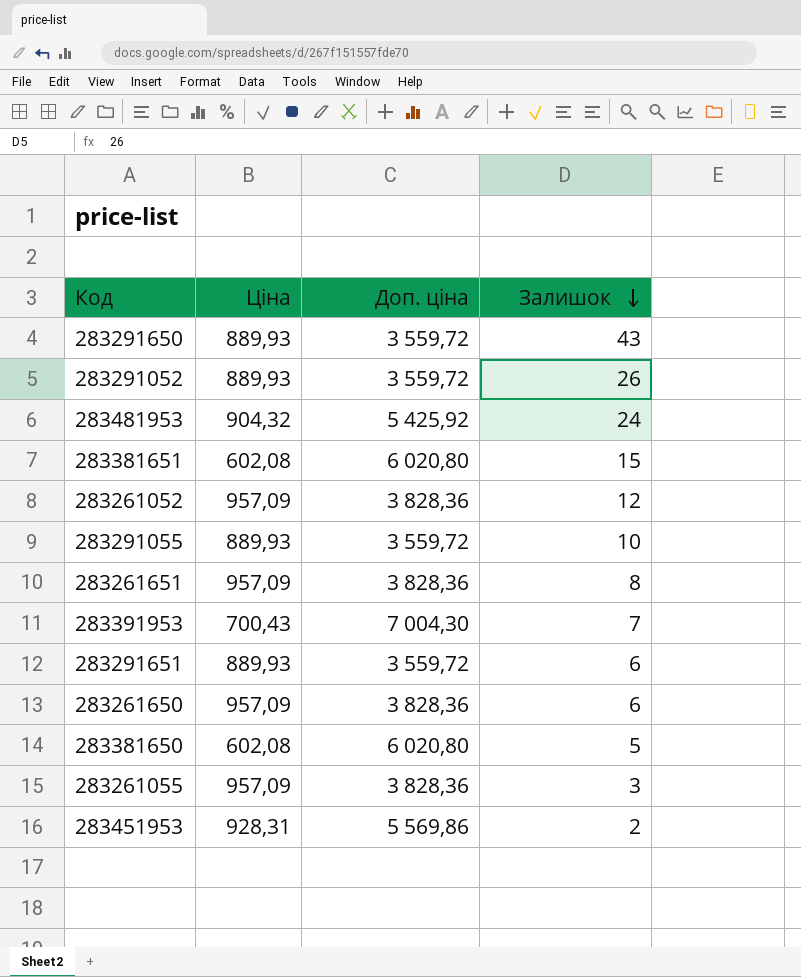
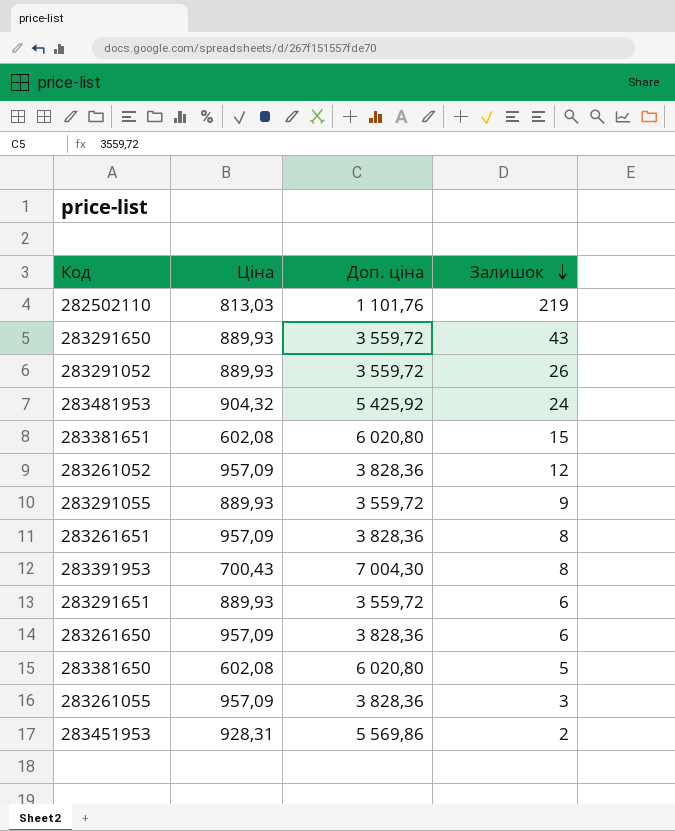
row 282502110: none -> 813,03 | 1 101,76 | 219
283291055 | Залишок: 10 -> 9
283391953 | Залишок: 7 -> 8

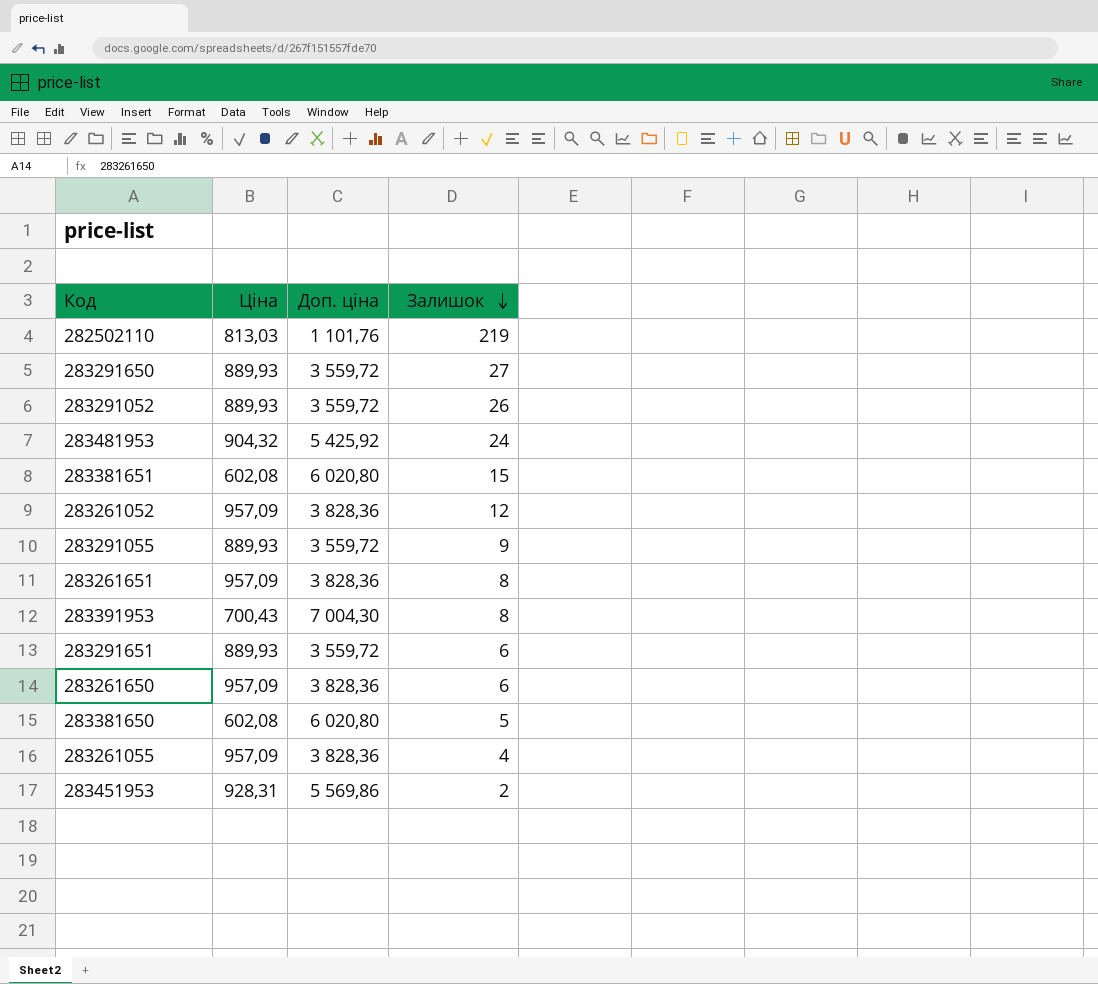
283291650 | Залишок: 43 -> 27
283261055 | Залишок: 3 -> 4

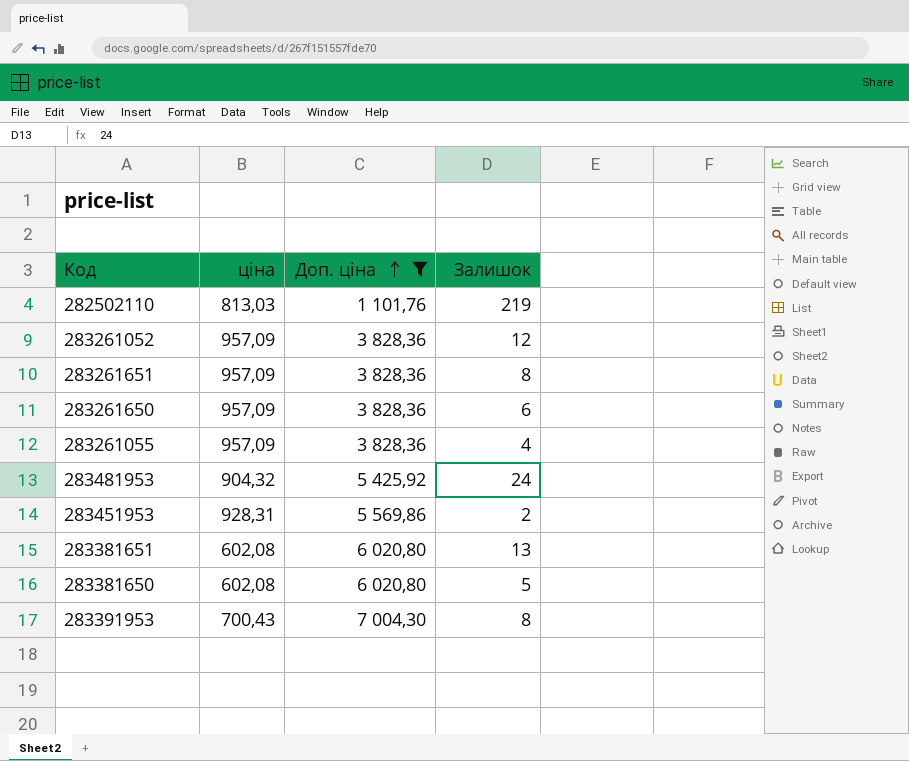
filter: none -> Доп. ціна != 3 559,72
row order: Залишок descending -> Доп. ціна ascending
column name: Ціна -> ціна
283381651 | Залишок: 15 -> 13

